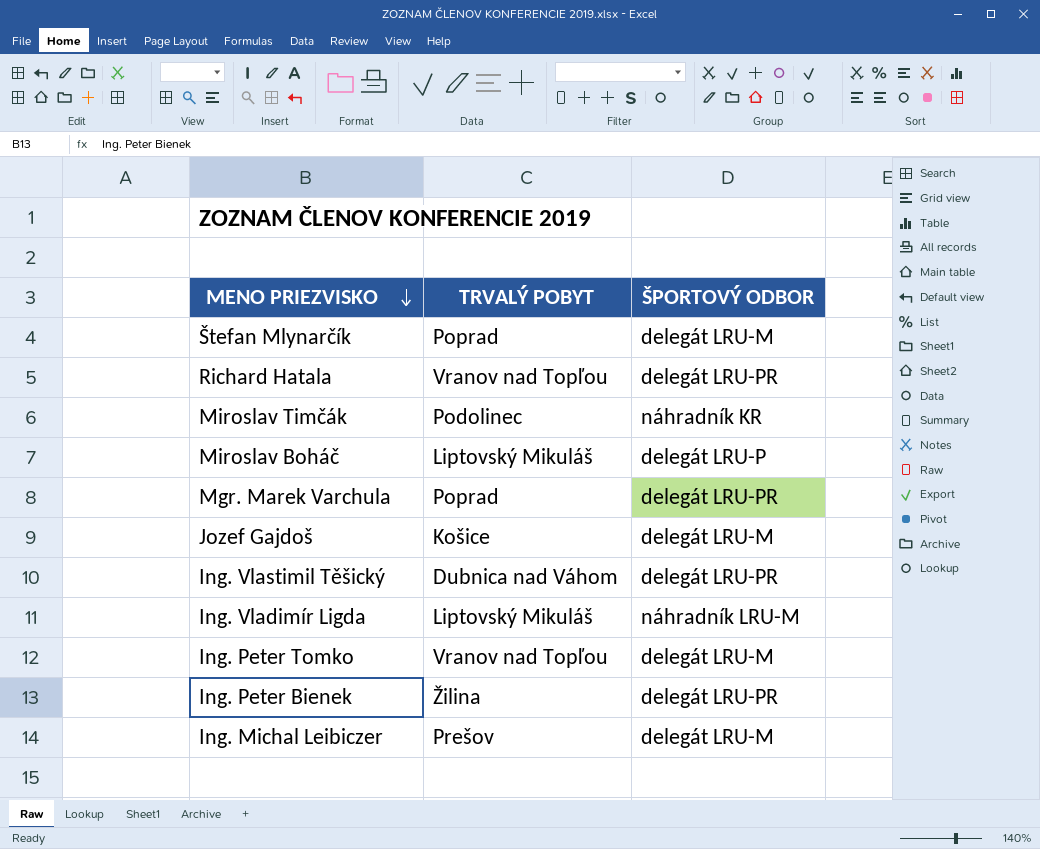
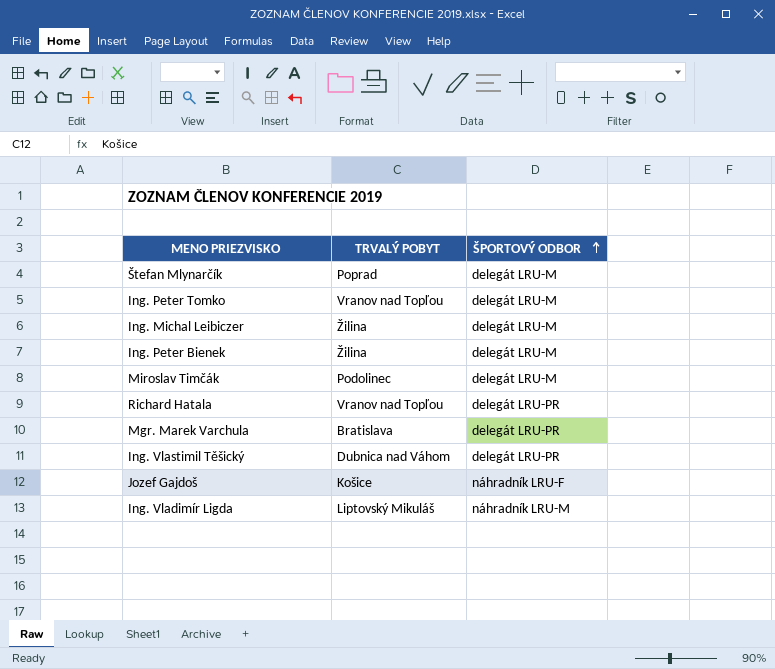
row order: MENO PRIEZVISKO descending -> ŠPORTOVÝ ODBOR ascending
row Miroslav Boháč: Liptovský Mikuláš | delegát LRU-P -> none
Ing. Michal Leibiczer | TRVALÝ POBYT: Prešov -> Žilina
Ing. Peter Bienek | ŠPORTOVÝ ODBOR: delegát LRU-PR -> delegát LRU-M
Miroslav Timčák | ŠPORTOVÝ ODBOR: náhradník KR -> delegát LRU-M
Mgr. Marek Varchula | TRVALÝ POBYT: Poprad -> Bratislava
Jozef Gajdoš | ŠPORTOVÝ ODBOR: delegát LRU-M -> náhradník LRU-F

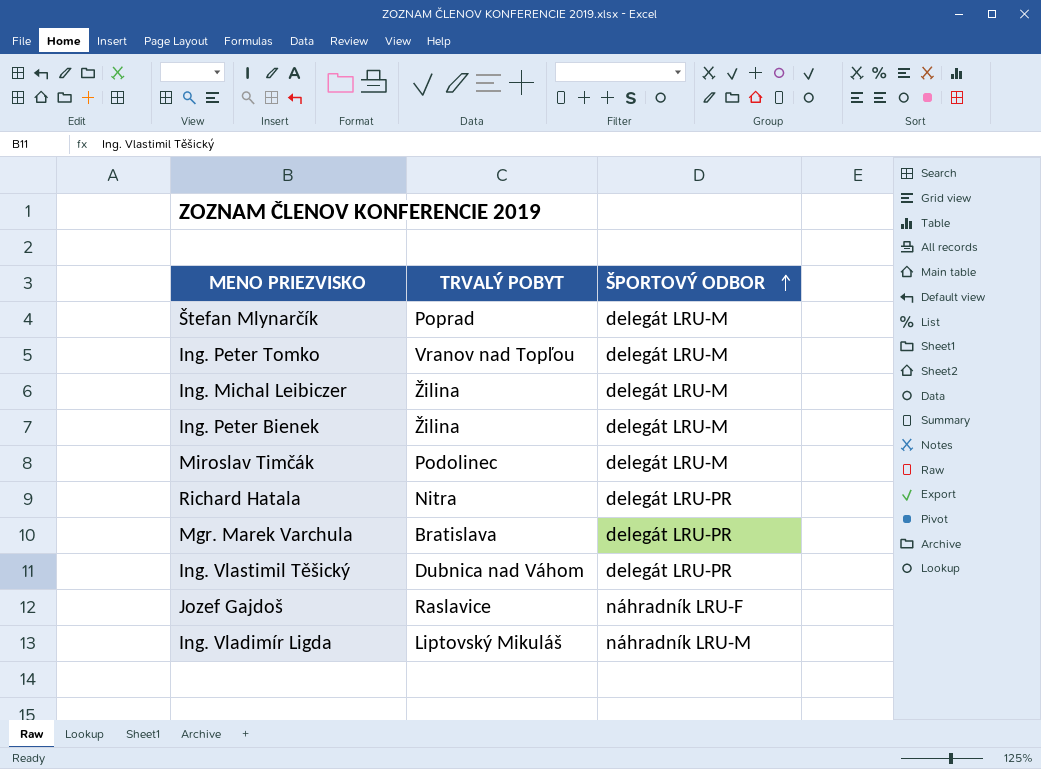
Richard Hatala | TRVALÝ POBYT: Vranov nad Topľou -> Nitra
Jozef Gajdoš | TRVALÝ POBYT: Košice -> Raslavice

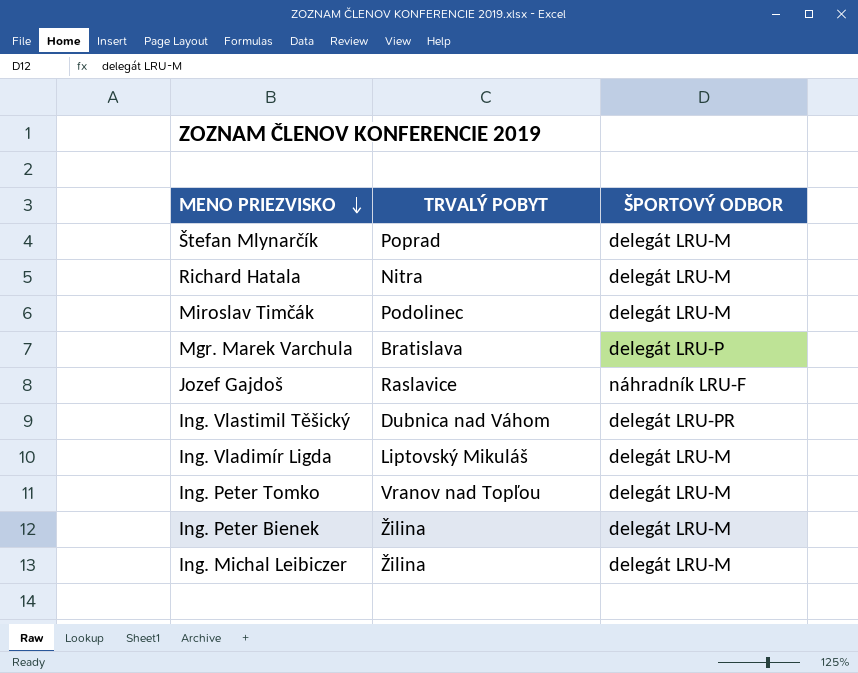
row order: ŠPORTOVÝ ODBOR ascending -> MENO PRIEZVISKO descending
Richard Hatala | ŠPORTOVÝ ODBOR: delegát LRU-PR -> delegát LRU-M
Mgr. Marek Varchula | ŠPORTOVÝ ODBOR: delegát LRU-PR -> delegát LRU-P
Ing. Vladimír Ligda | ŠPORTOVÝ ODBOR: náhradník LRU-M -> delegát LRU-M

